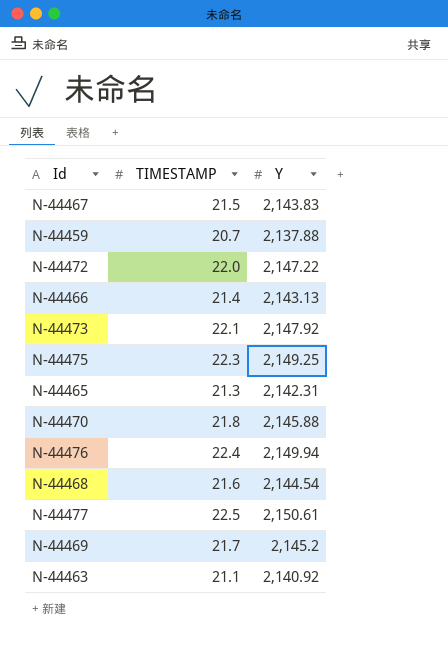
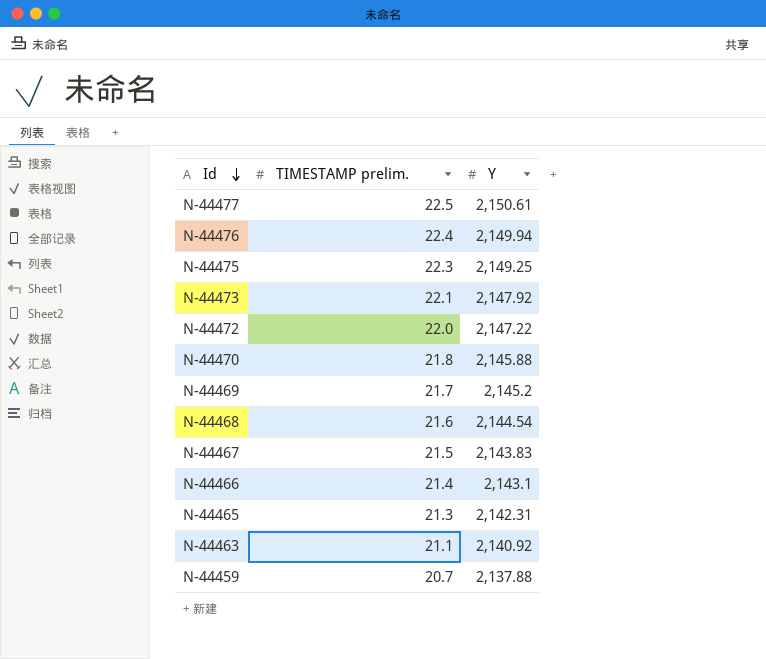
row order: none -> Id descending
column name: TIMESTAMP -> TIMESTAMP prelim.
N-44466 | Y: 2,143.13 -> 2,143.1

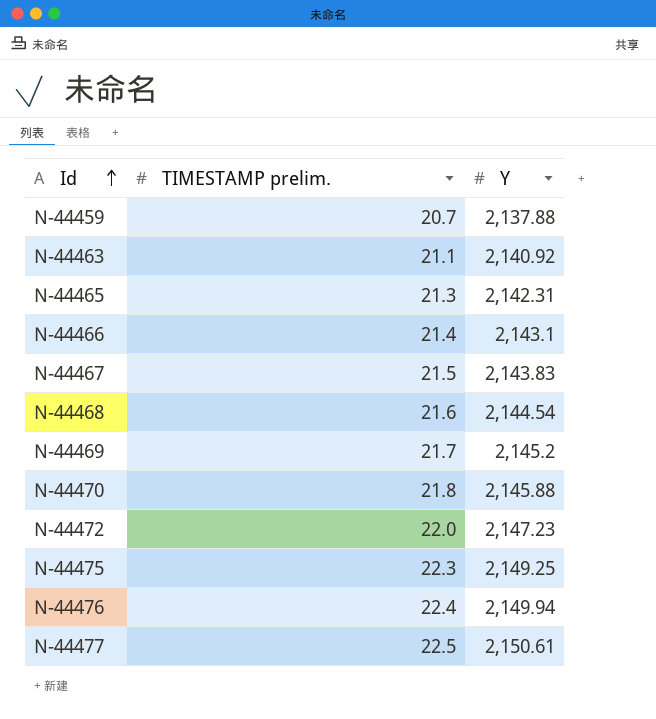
row order: Id descending -> Id ascending
row N-44473: 22.1 | 2,147.92 -> none
N-44472 | Y: 2,147.22 -> 2,147.23

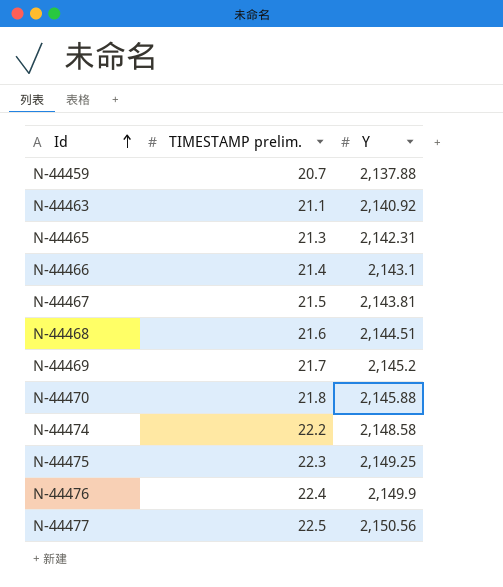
row N-44472: 22.0 | 2,147.23 -> none
N-44467 | Y: 2,143.83 -> 2,143.81
N-44468 | Y: 2,144.54 -> 2,144.51
row N-44474: none -> 22.2 | 2,148.58
N-44476 | Y: 2,149.94 -> 2,149.9
N-44477 | Y: 2,150.61 -> 2,150.56

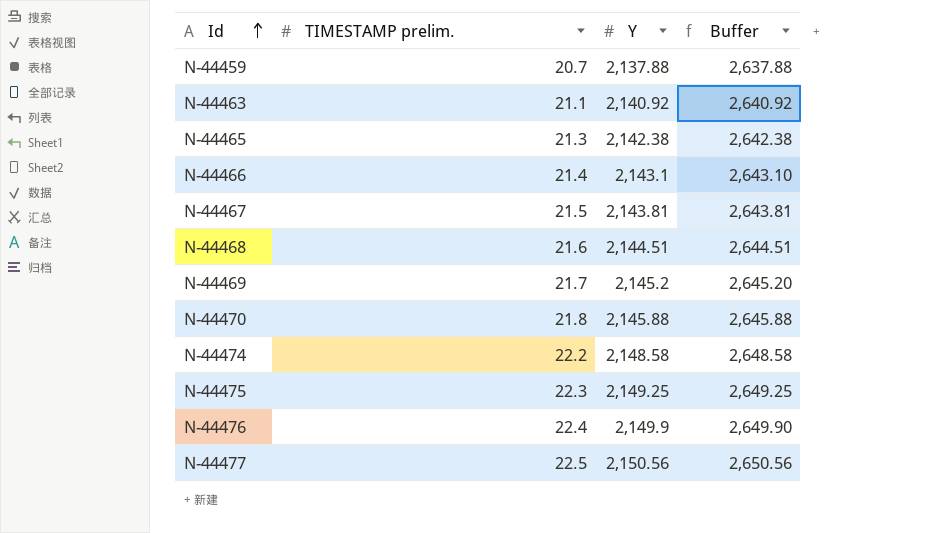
column Buffer | formula: none -> [Y] + 500
N-44465 | Y: 2,142.31 -> 2,142.38

